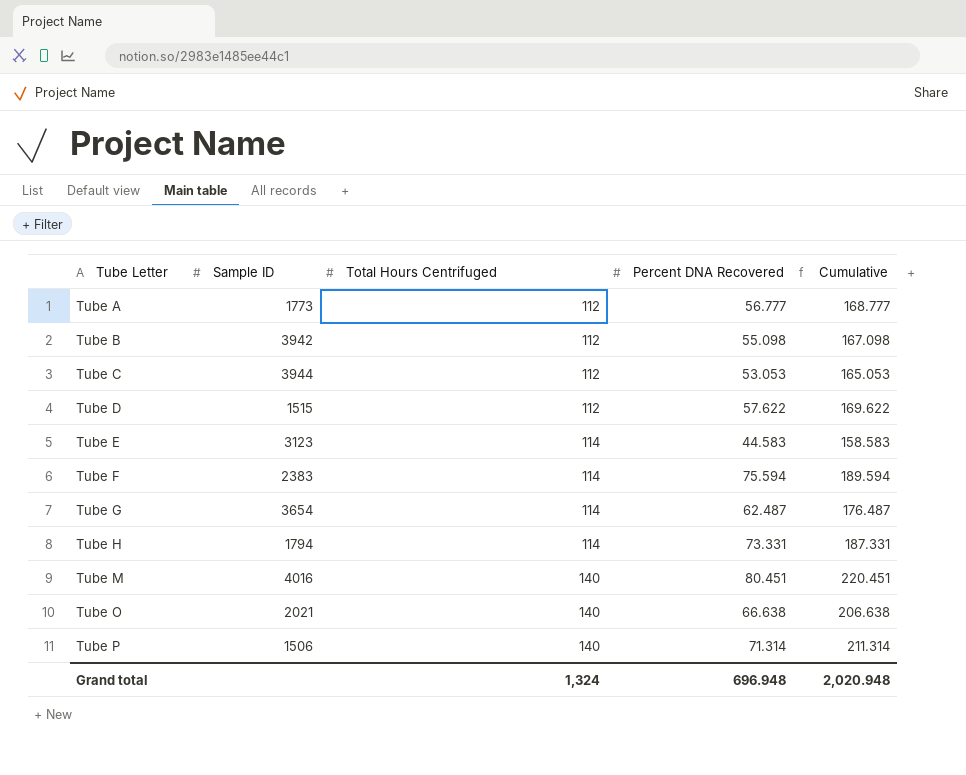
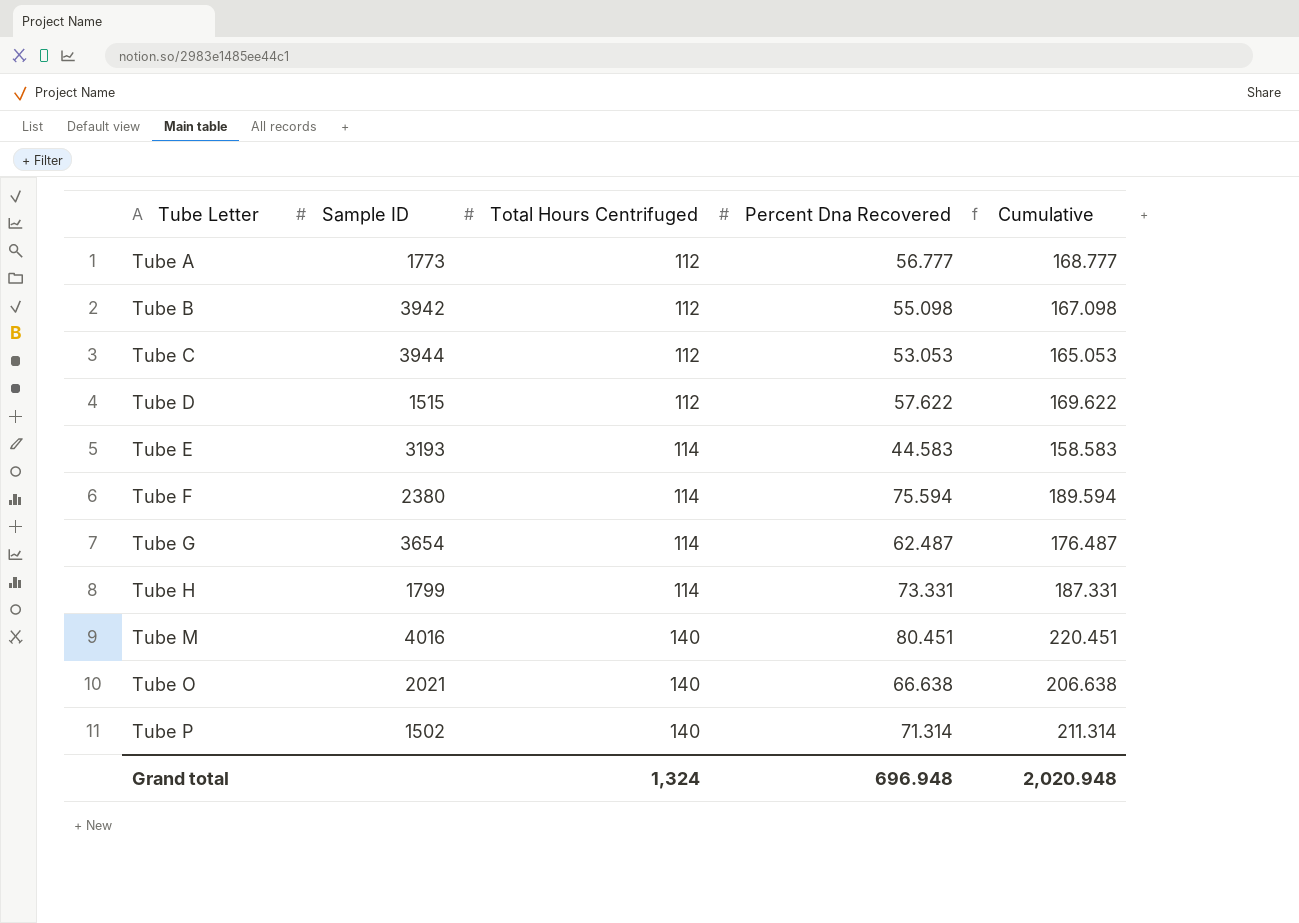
column name: Percent DNA Recovered -> Percent Dna Recovered
Tube E | Sample ID: 3123 -> 3193
Tube F | Sample ID: 2383 -> 2380
Tube H | Sample ID: 1794 -> 1799
Tube P | Sample ID: 1506 -> 1502

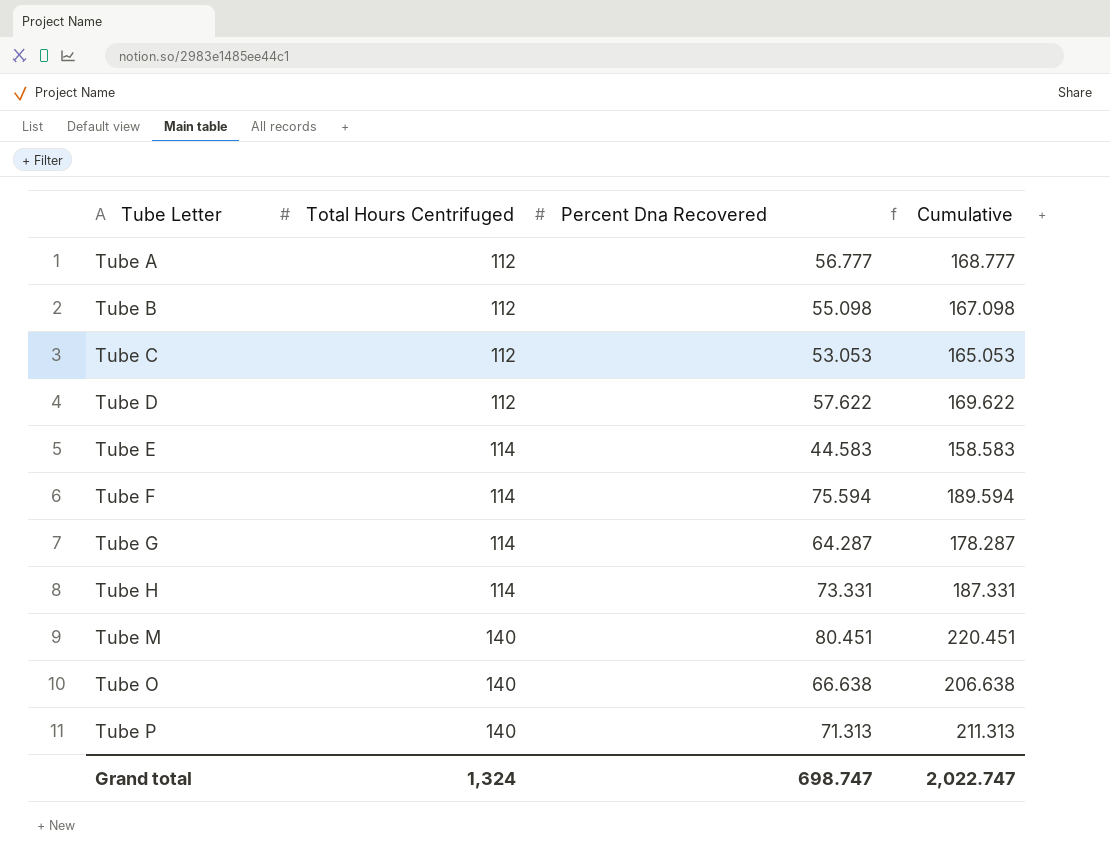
column Sample ID | position: 2 -> none
Tube G | Percent Dna Recovered: 62.487 -> 64.287
Tube G | Cumulative: 176.487 -> 178.287
Tube P | Percent Dna Recovered: 71.314 -> 71.313
Tube P | Cumulative: 211.314 -> 211.313
Grand total | Percent Dna Recovered: 696.948 -> 698.747
Grand total | Cumulative: 2,020.948 -> 2,022.747

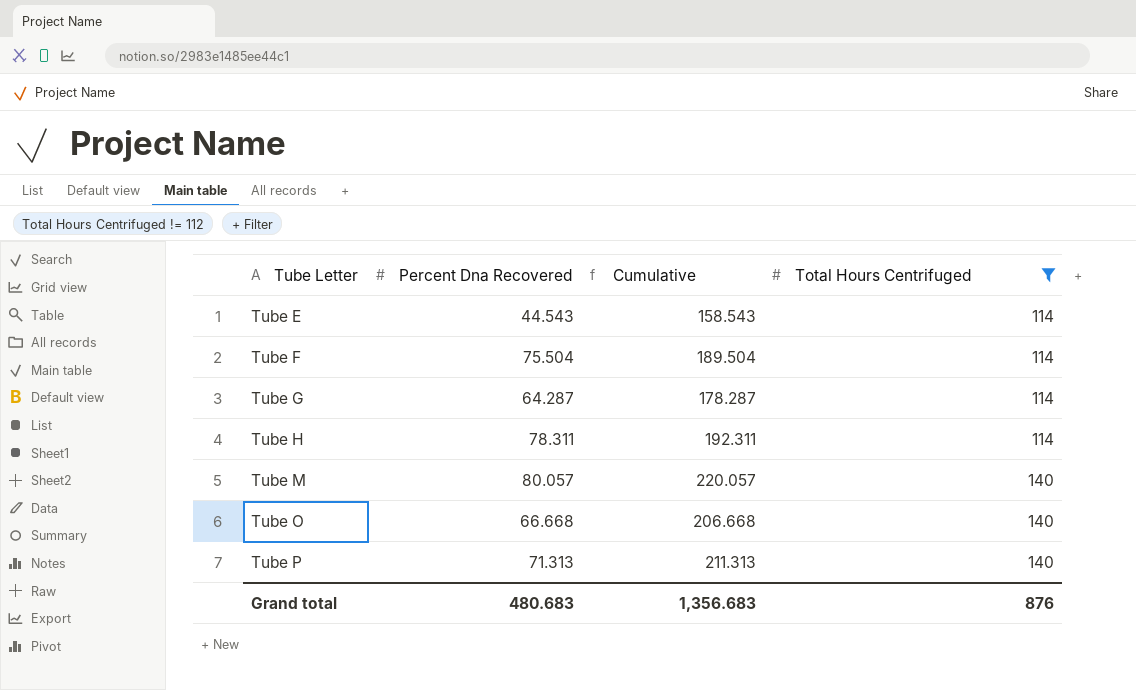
filter: none -> Total Hours Centrifuged != 112
column Total Hours Centrifuged | position: 2 -> 4
Tube E | Percent Dna Recovered: 44.583 -> 44.543
Tube E | Cumulative: 158.583 -> 158.543
Tube F | Percent Dna Recovered: 75.594 -> 75.504
Tube F | Cumulative: 189.594 -> 189.504
Tube H | Percent Dna Recovered: 73.331 -> 78.311
Tube H | Cumulative: 187.331 -> 192.311
Tube M | Percent Dna Recovered: 80.451 -> 80.057
Tube M | Cumulative: 220.451 -> 220.057
Tube O | Percent Dna Recovered: 66.638 -> 66.668
Tube O | Cumulative: 206.638 -> 206.668
Grand total | Percent Dna Recovered: 698.747 -> 480.683
Grand total | Cumulative: 2,022.747 -> 1,356.683
Grand total | Total Hours Centrifuged: 1,324 -> 876

